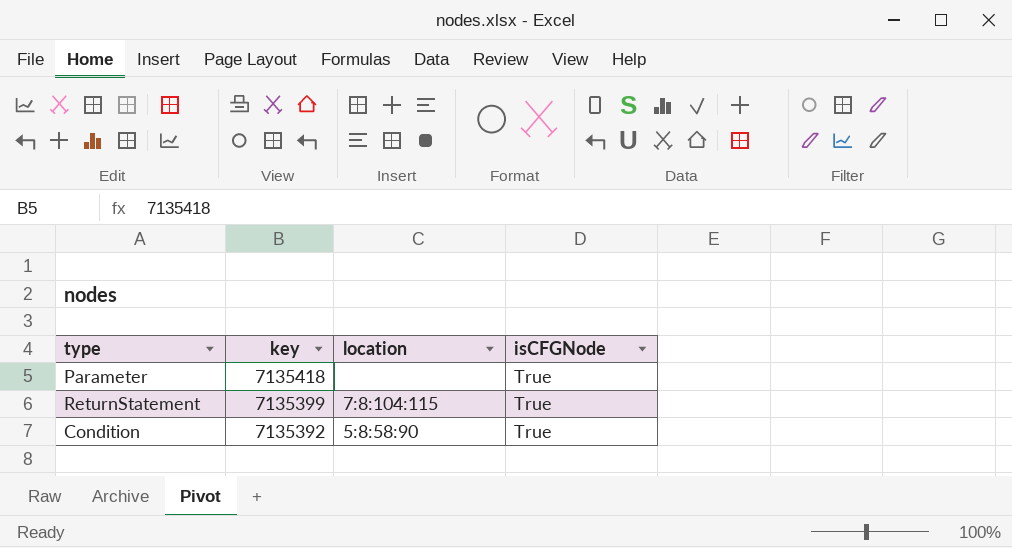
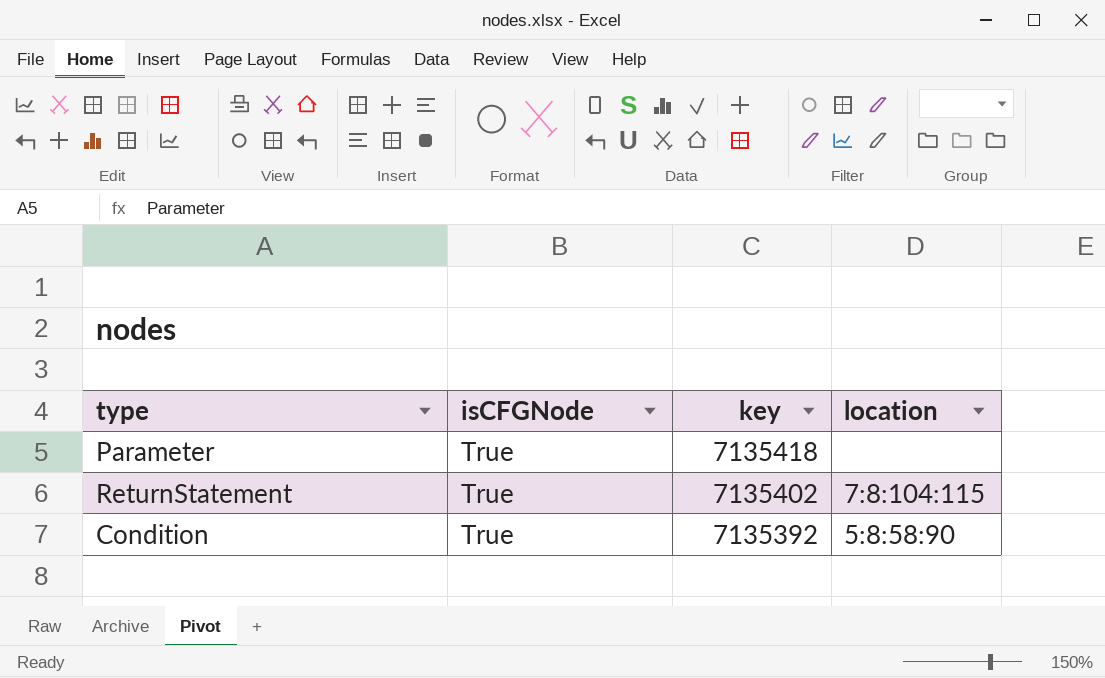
column isCFGNode | position: 4 -> 2
ReturnStatement | key: 7135399 -> 7135402

